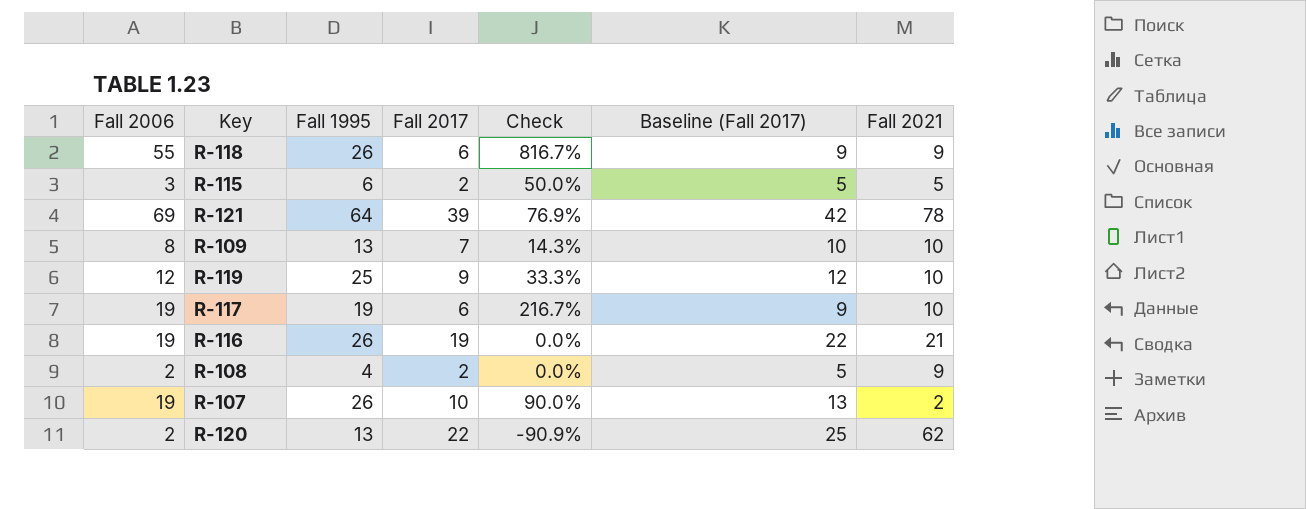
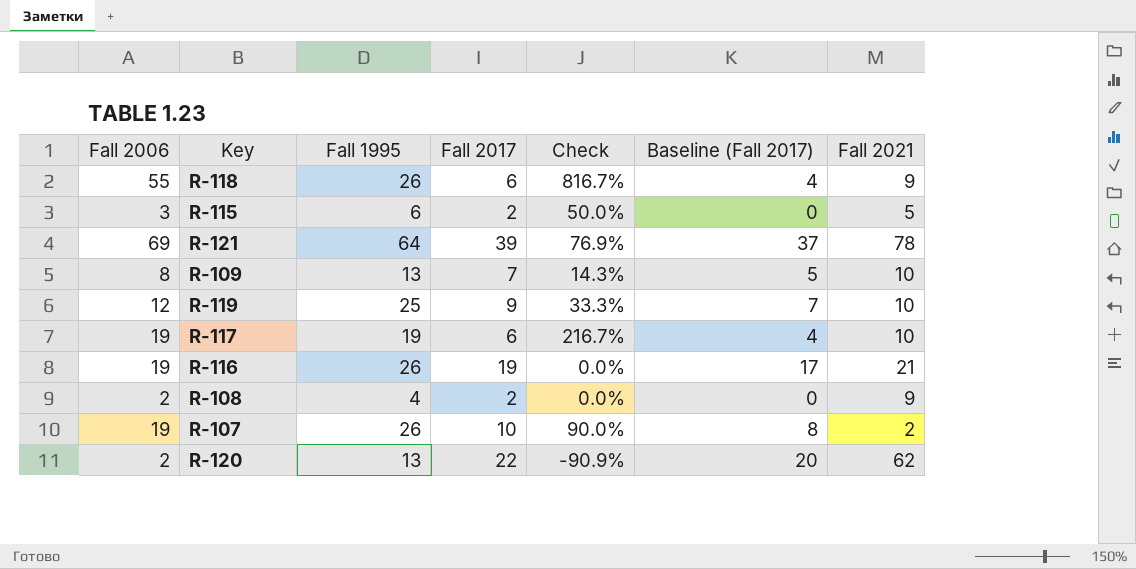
column Baseline (Fall 2017) | formula: [Fall 2017] + 3 -> [Fall 2017] - 2

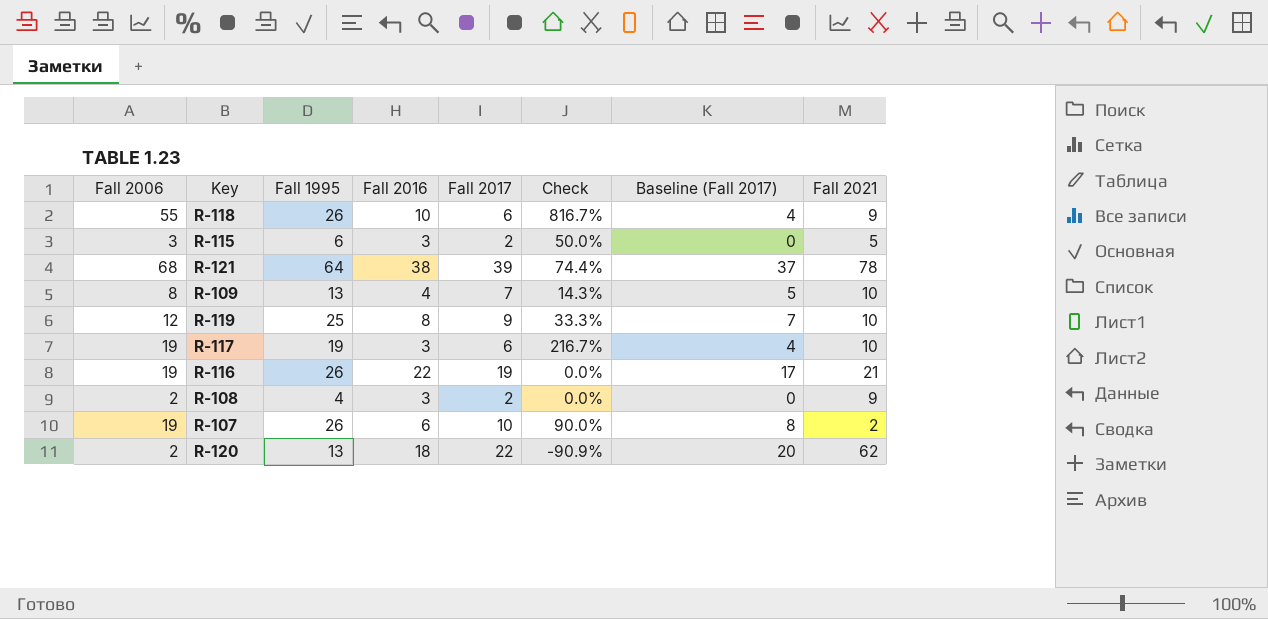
column Fall 2016 | position: none -> 4
R-121 | Fall 2006: 69 -> 68
R-121 | Check: 76.9% -> 74.4%

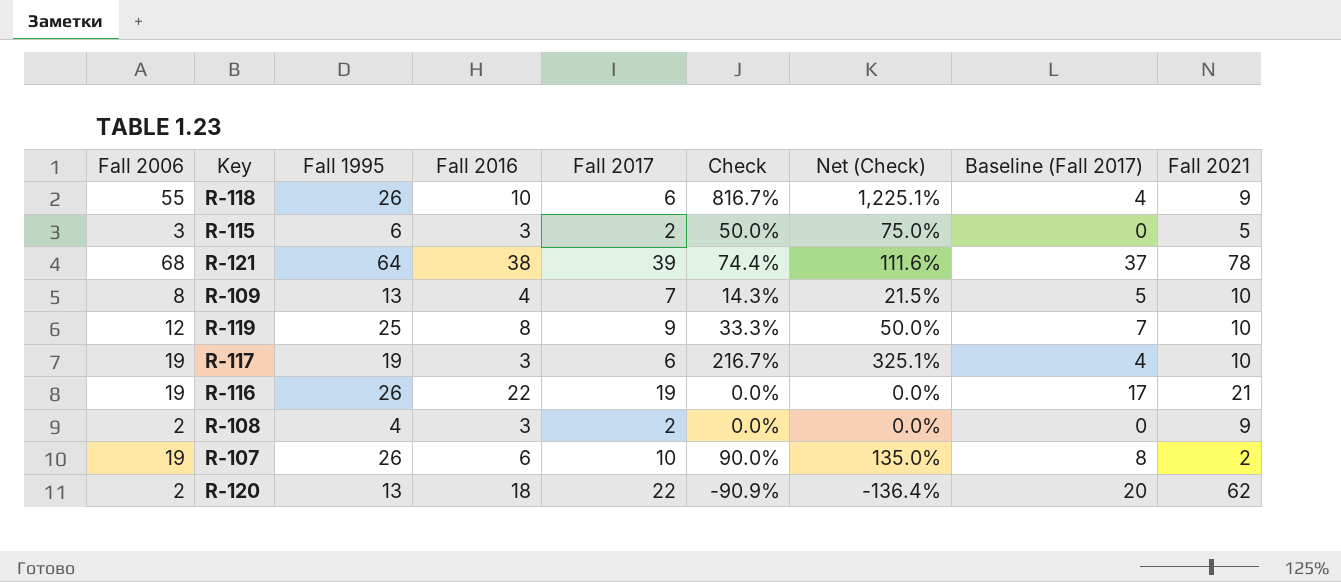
column Net (Check) | formula: none -> [Check] * 1.5

